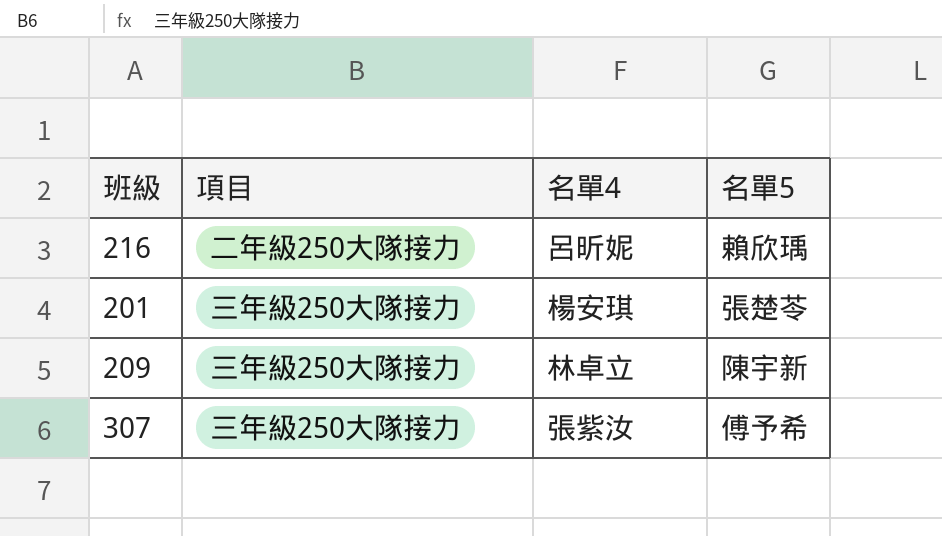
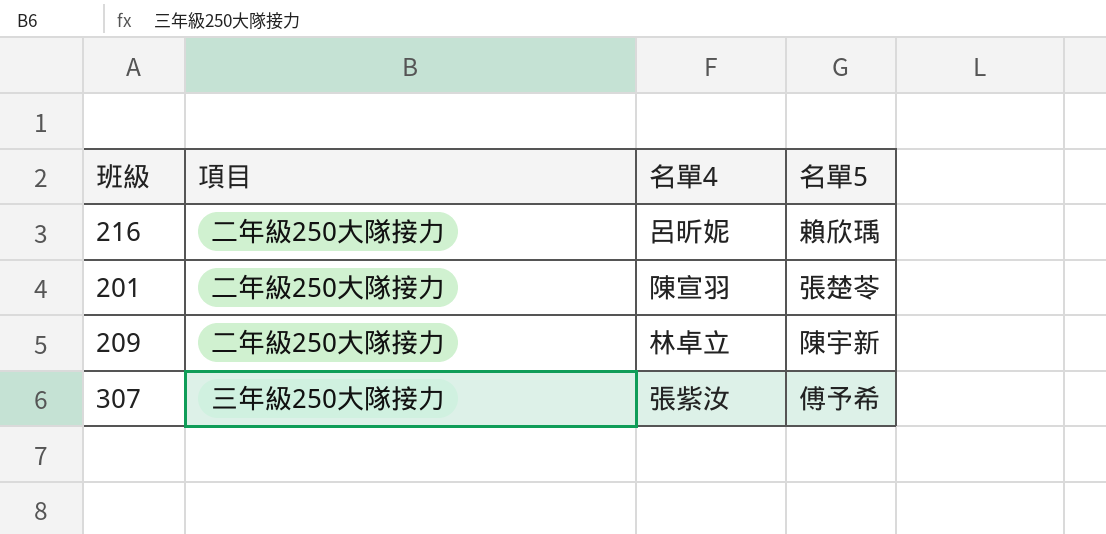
201 | 項目: 三年級250大隊接力 -> 二年級250大隊接力
201 | 名單4: 楊安琪 -> 陳宣羽
209 | 項目: 三年級250大隊接力 -> 二年級250大隊接力

